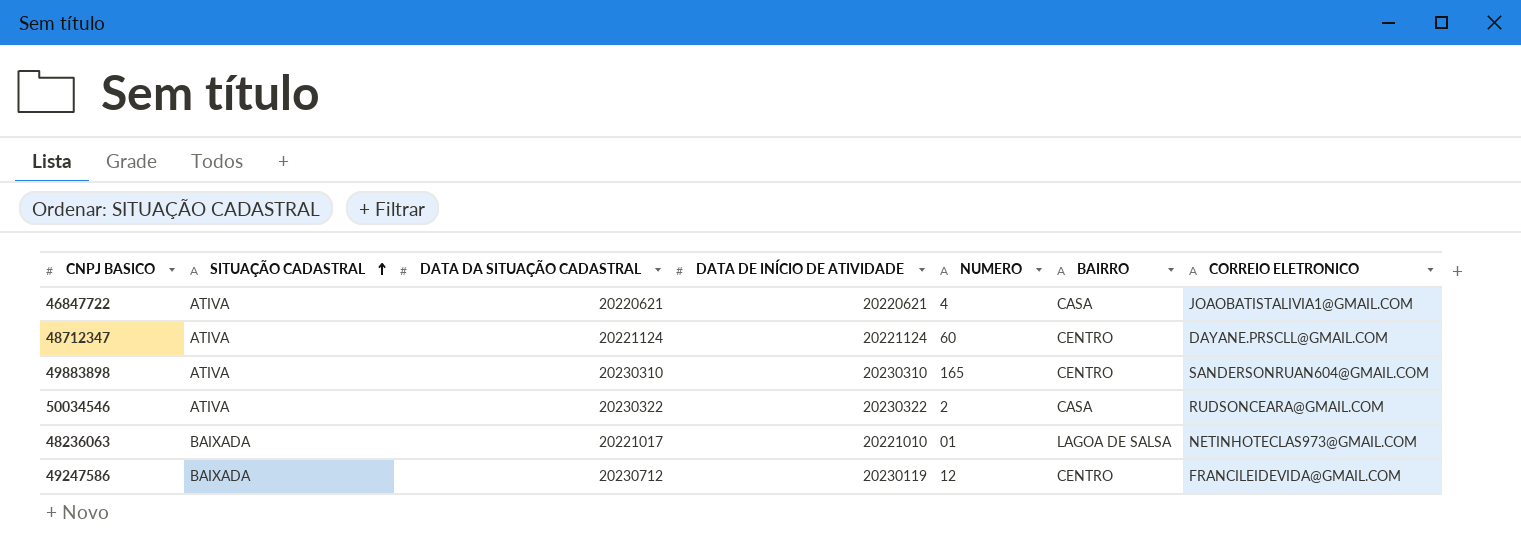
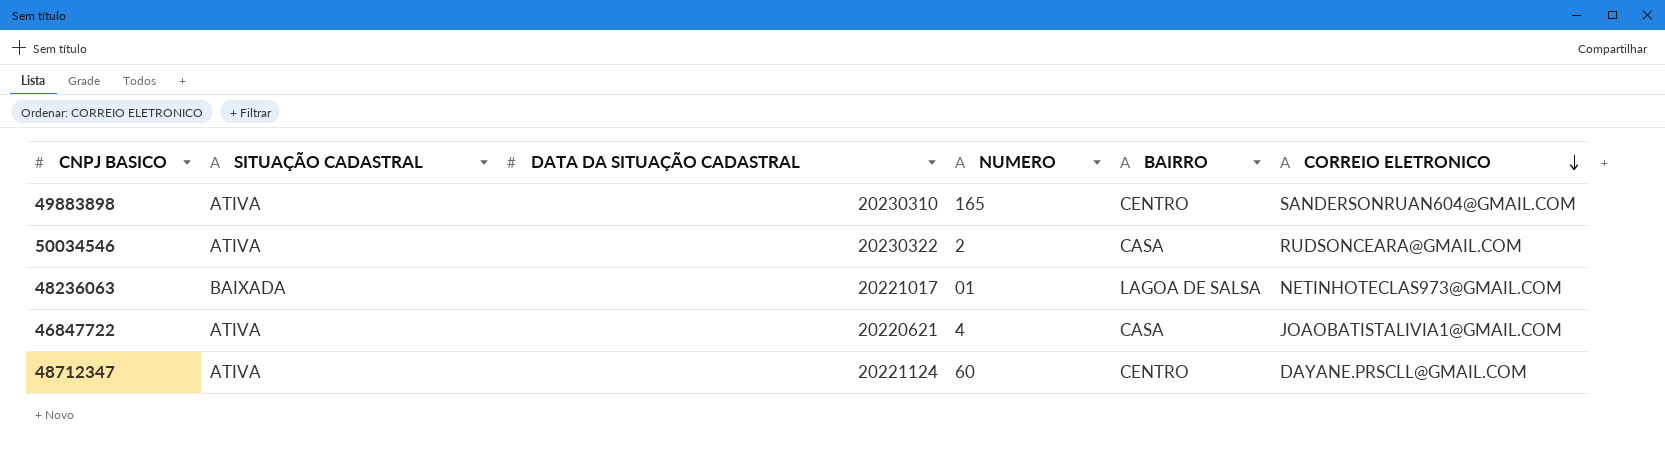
row order: SITUAÇÃO CADASTRAL ascending -> CORREIO ELETRONICO descending
column DATA DE INÍCIO DE ATIVIDADE | position: 4 -> none
row 49247586: BAIXADA | 20230712 | 20230119 | 12 | CENTRO | FRANCILEIDEVIDA@GMAIL.COM -> none

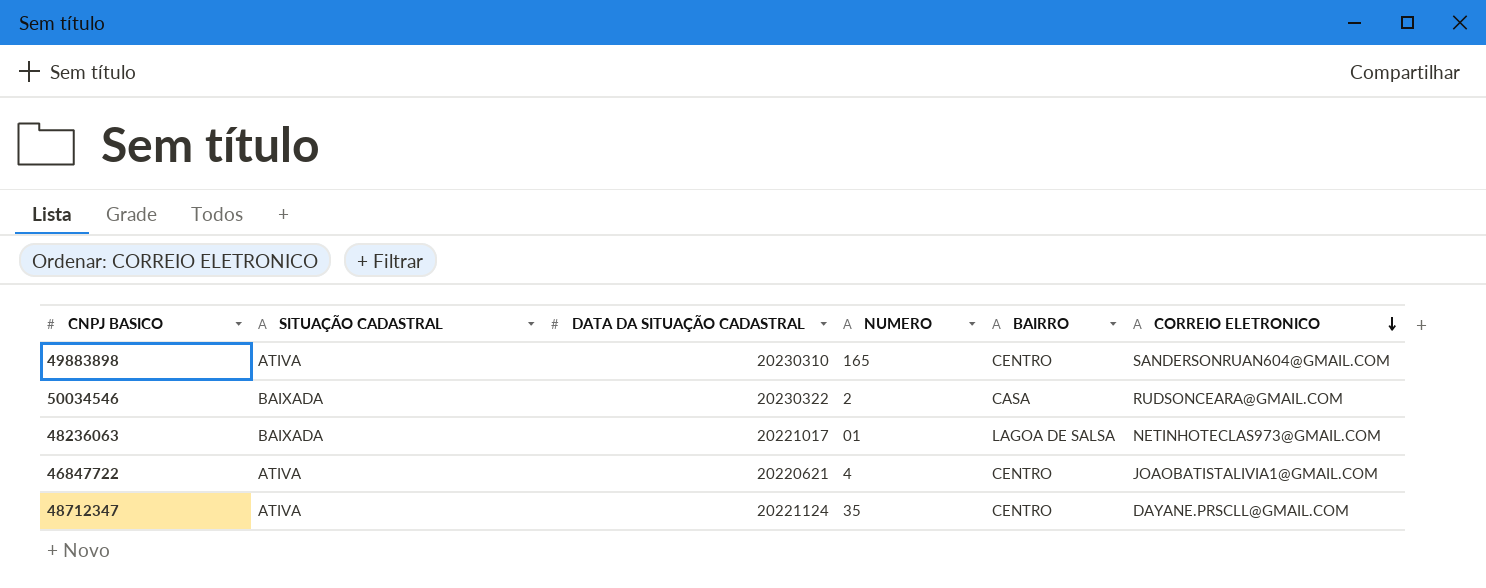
50034546 | SITUAÇÃO CADASTRAL: ATIVA -> BAIXADA
46847722 | BAIRRO: CASA -> CENTRO
48712347 | NUMERO: 60 -> 35

